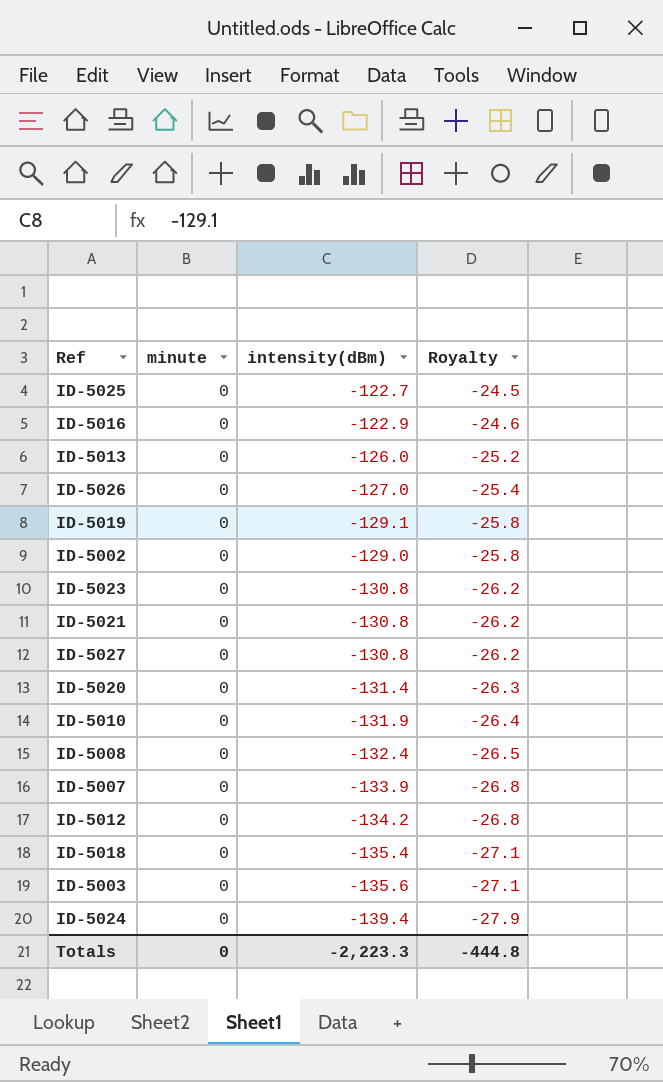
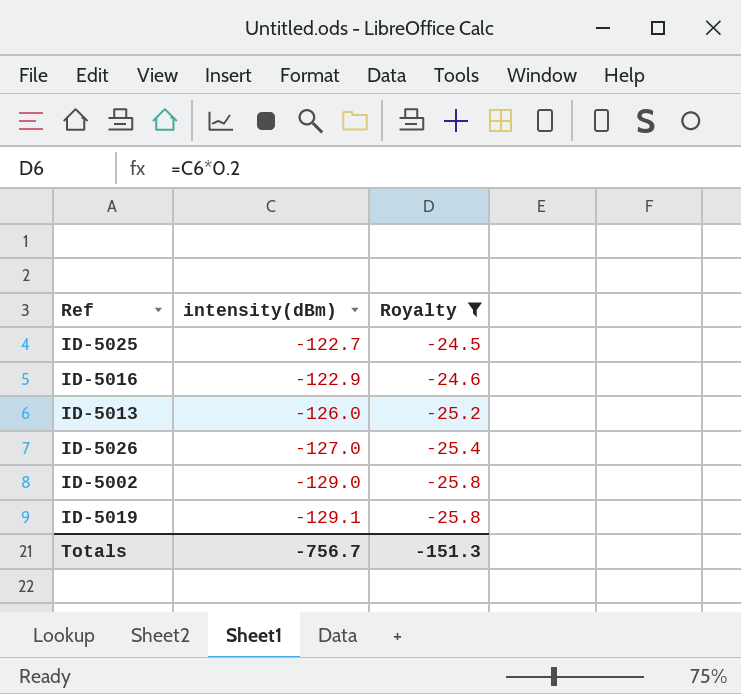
filter: none -> Royalty >= -25.8
row order: Royalty descending -> intensity(dBm) descending
column minute | position: 2 -> none
Totals | intensity(dBm): -2,223.3 -> -756.7
Totals | Royalty: -444.8 -> -151.3

